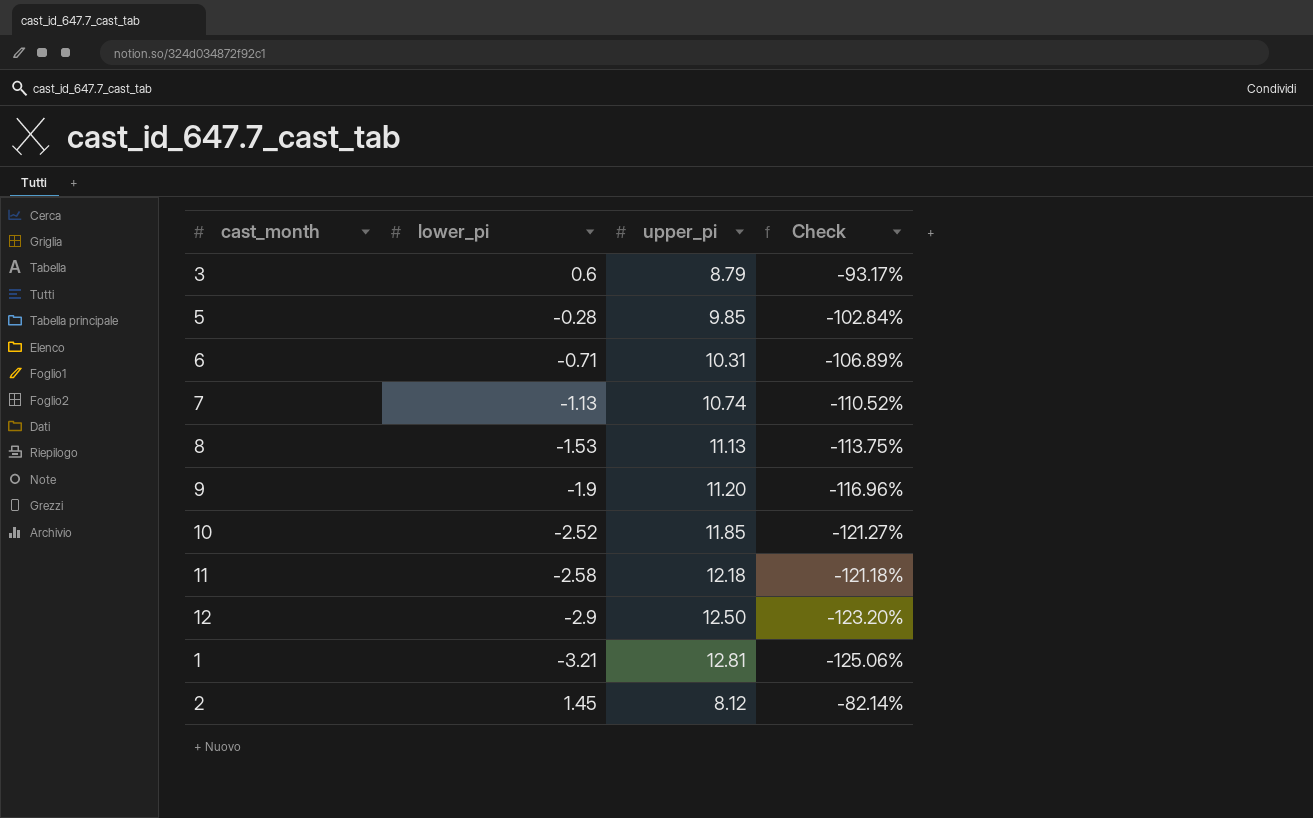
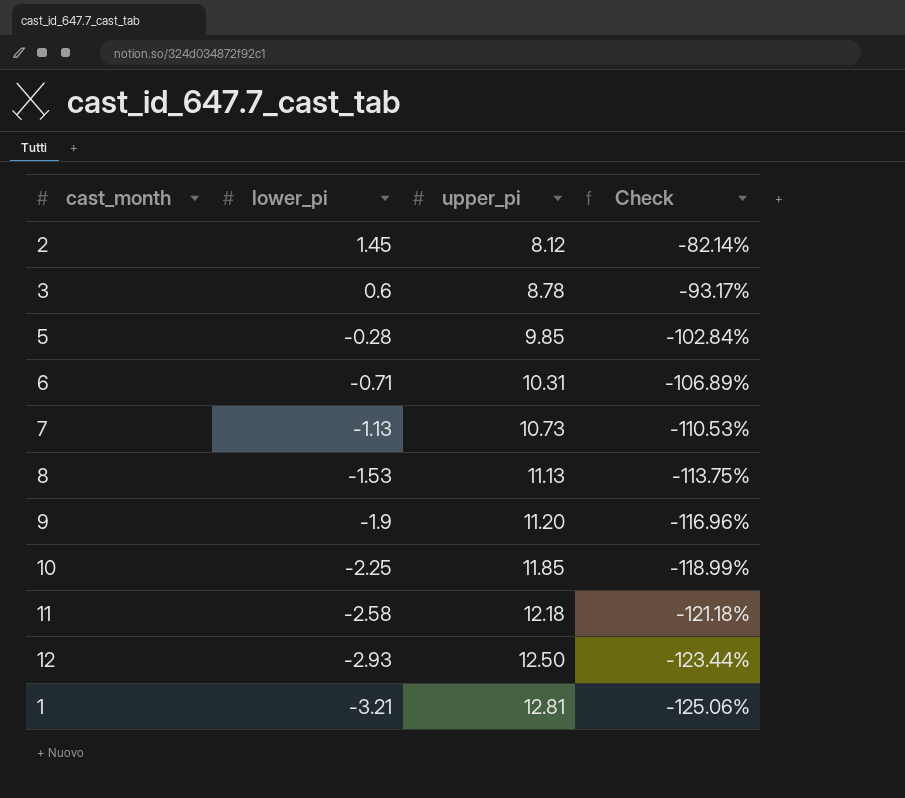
row order: none -> lower_pi descending
3 | upper_pi: 8.79 -> 8.78
7 | upper_pi: 10.74 -> 10.73
7 | Check: -110.52% -> -110.53%
10 | lower_pi: -2.52 -> -2.25
10 | Check: -121.27% -> -118.99%
12 | lower_pi: -2.9 -> -2.93
12 | Check: -123.20% -> -123.44%

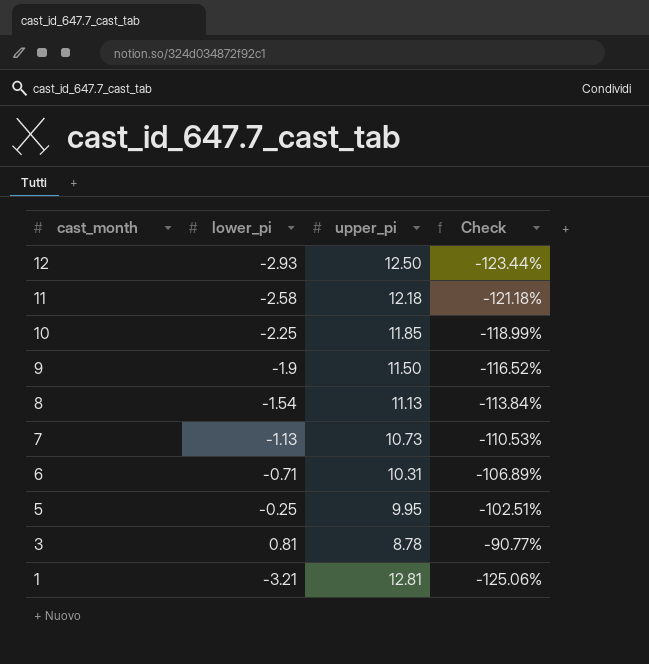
row order: lower_pi descending -> cast_month descending
row 2: 1.45 | 8.12 | -82.14% -> none
9 | upper_pi: 11.20 -> 11.50
9 | Check: -116.96% -> -116.52%
8 | lower_pi: -1.53 -> -1.54
8 | Check: -113.75% -> -113.84%
5 | lower_pi: -0.28 -> -0.25
5 | upper_pi: 9.85 -> 9.95
5 | Check: -102.84% -> -102.51%
3 | lower_pi: 0.6 -> 0.81
3 | Check: -93.17% -> -90.77%

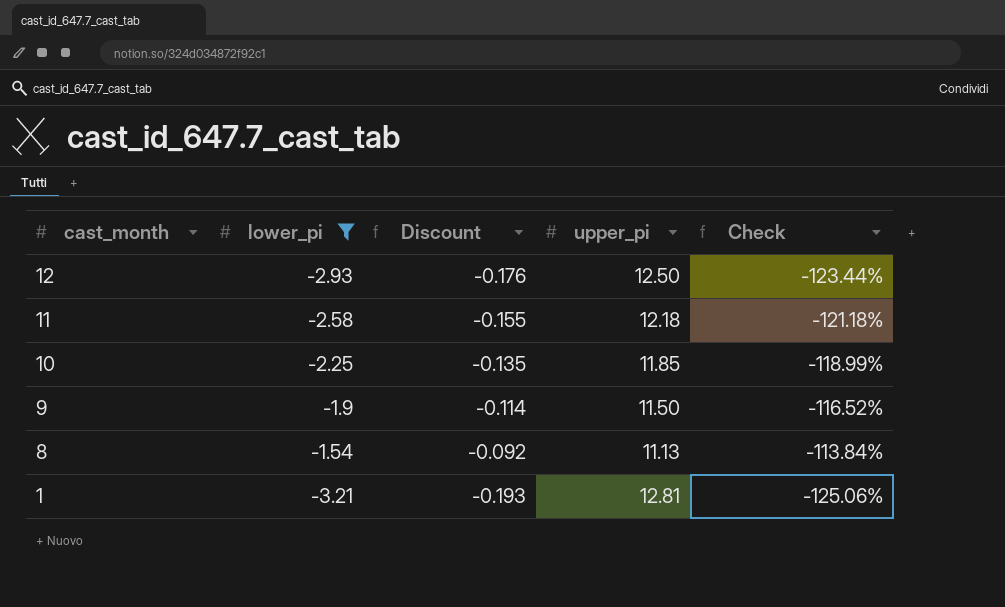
filter: none -> lower_pi <= -1.54
column Discount | formula: none -> [lower_pi] * 0.06

